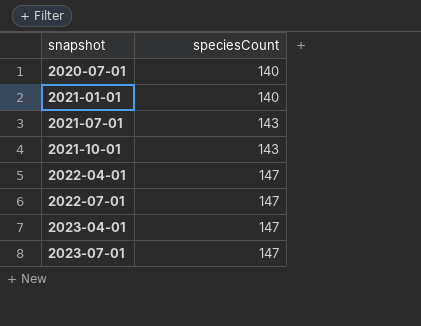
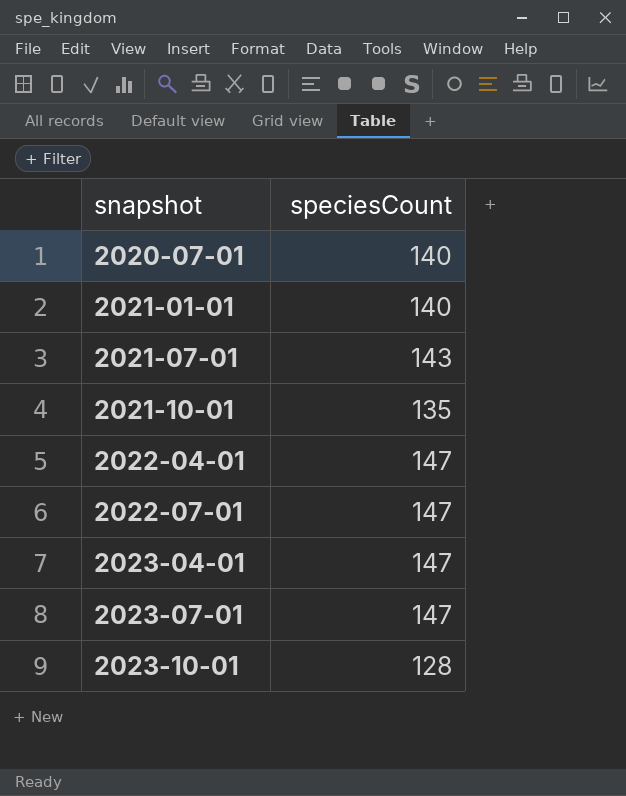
2021-10-01 | speciesCount: 143 -> 135
row 2023-10-01: none -> 128

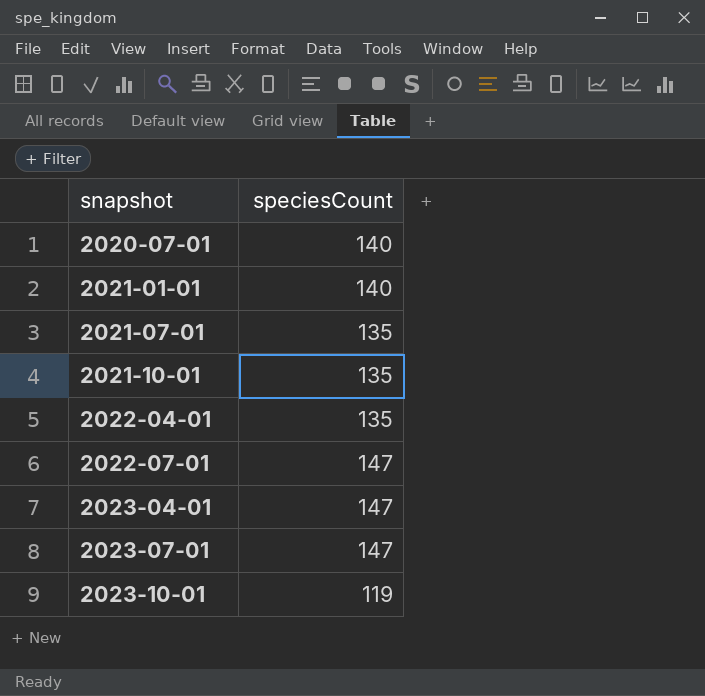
2021-07-01 | speciesCount: 143 -> 135
2022-04-01 | speciesCount: 147 -> 135
2023-10-01 | speciesCount: 128 -> 119

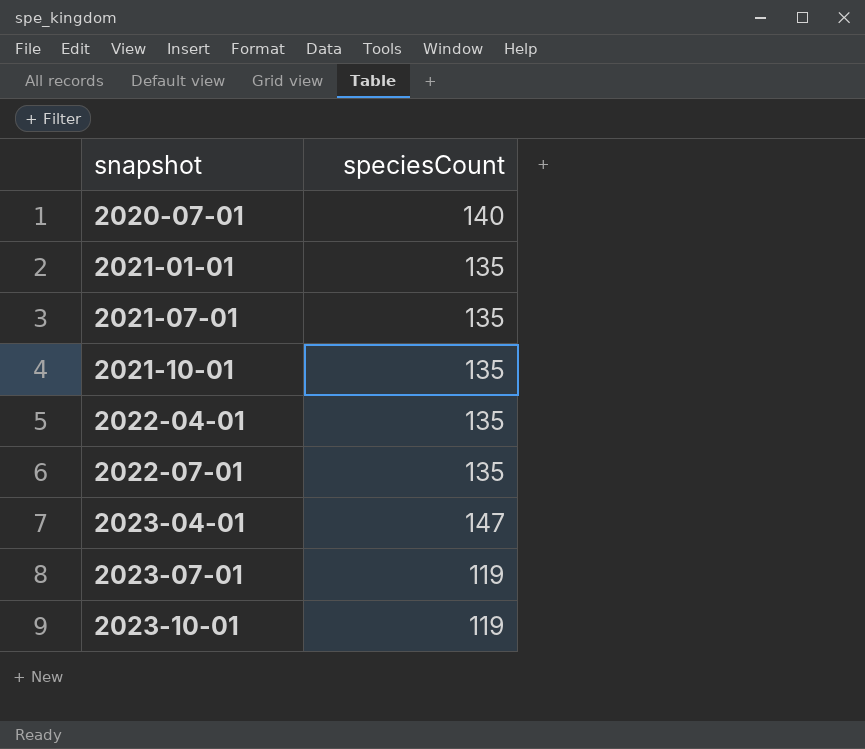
2021-01-01 | speciesCount: 140 -> 135
2022-07-01 | speciesCount: 147 -> 135
2023-07-01 | speciesCount: 147 -> 119

